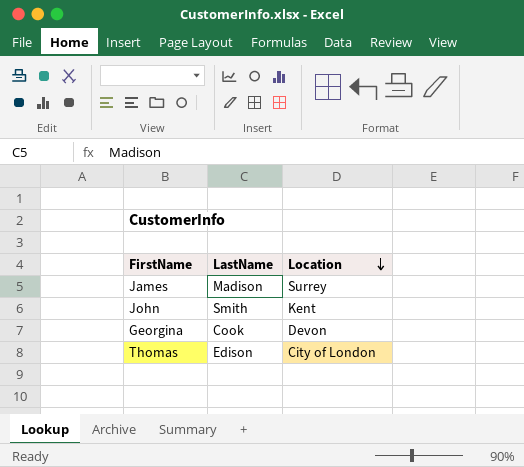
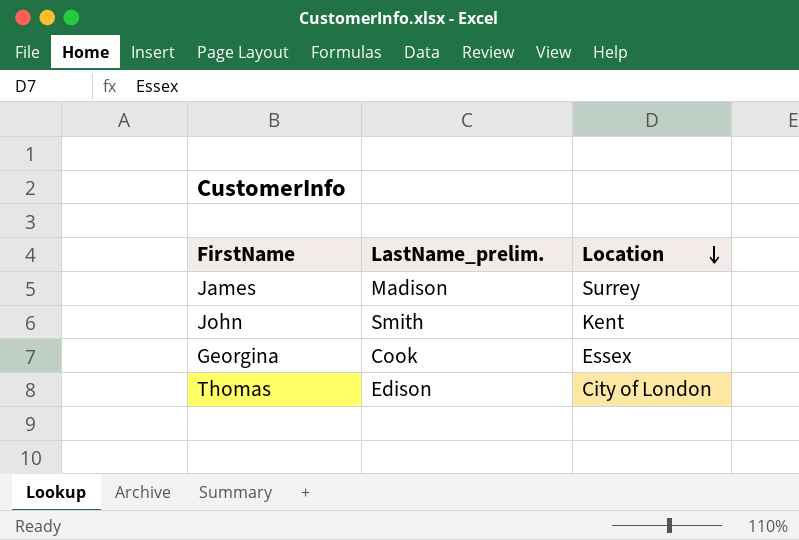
column name: LastName -> LastName_prelim.
Georgina | Location: Devon -> Essex

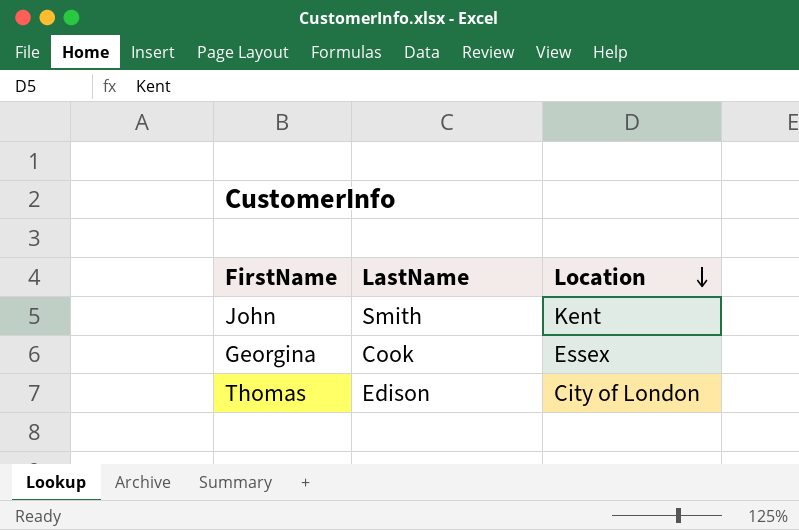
column name: LastName_prelim. -> LastName
row James: Madison | Surrey -> none

